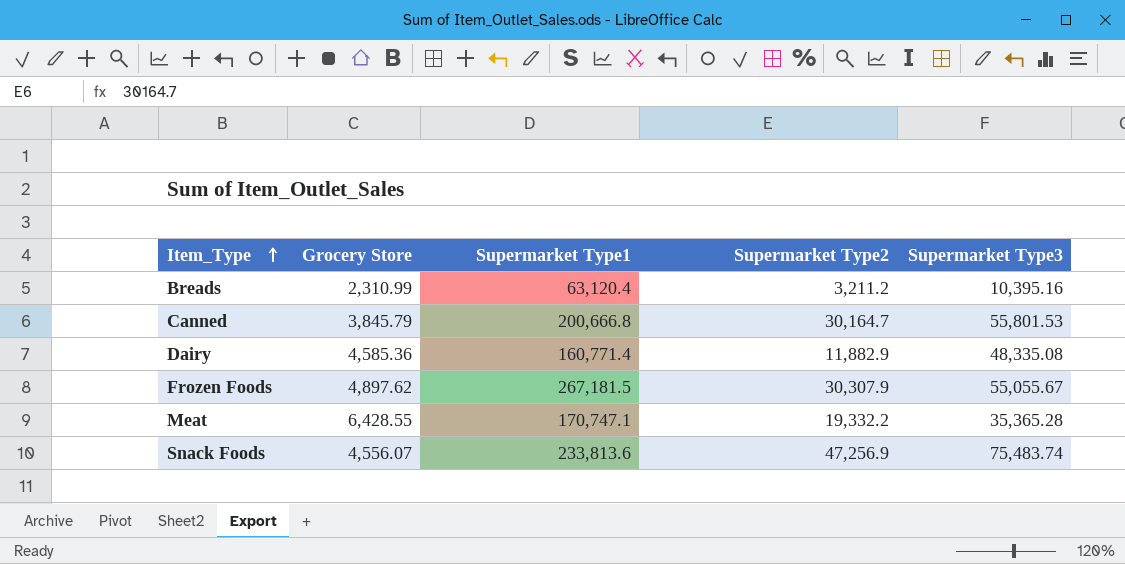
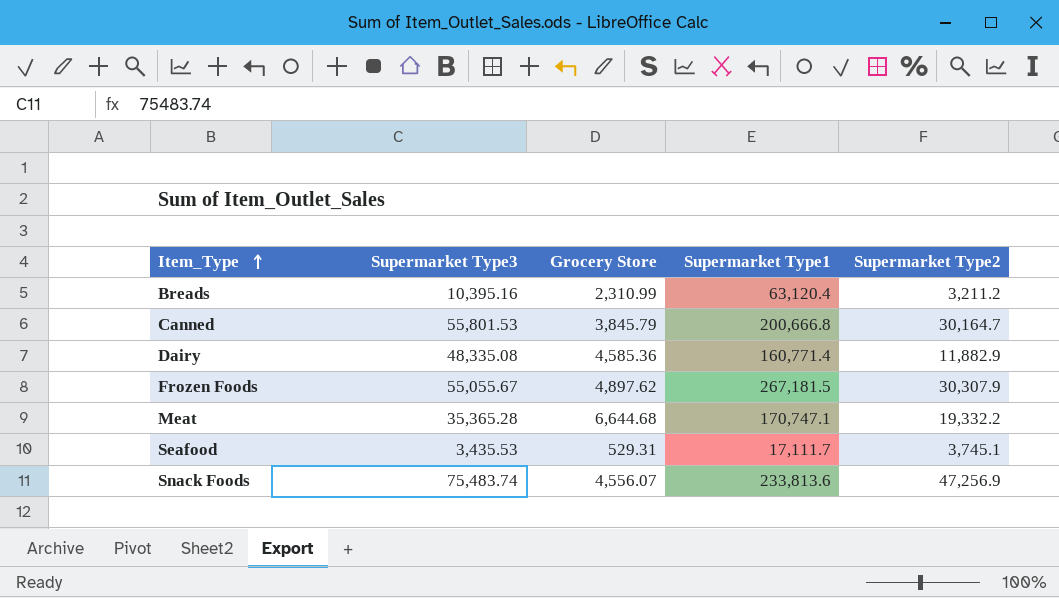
column Supermarket Type3 | position: 5 -> 2
Meat | Grocery Store: 6,428.55 -> 6,644.68
row Seafood: none -> 3,435.53 | 529.31 | 17,111.7 | 3,745.1

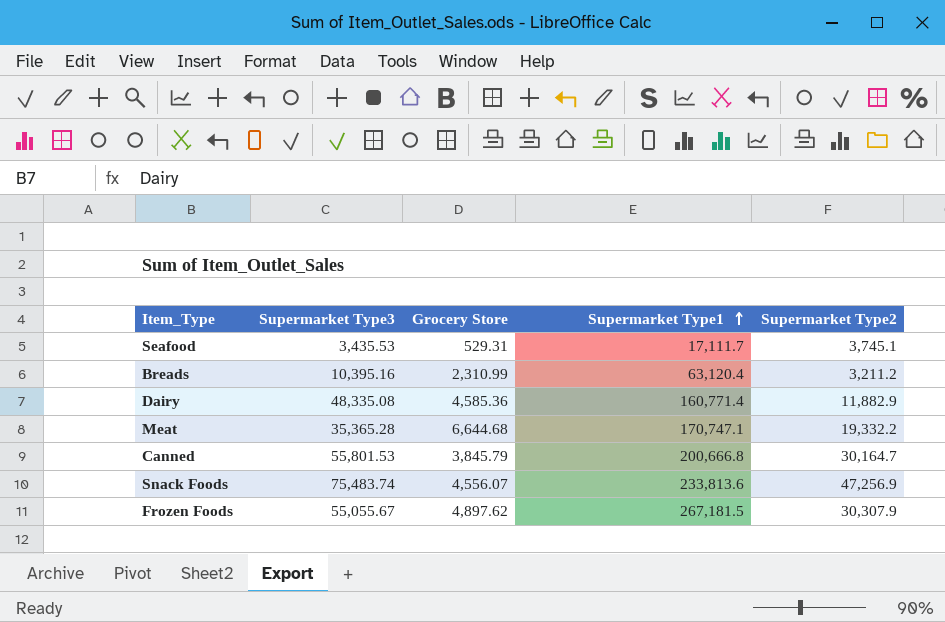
row order: Item_Type ascending -> Supermarket Type1 ascending

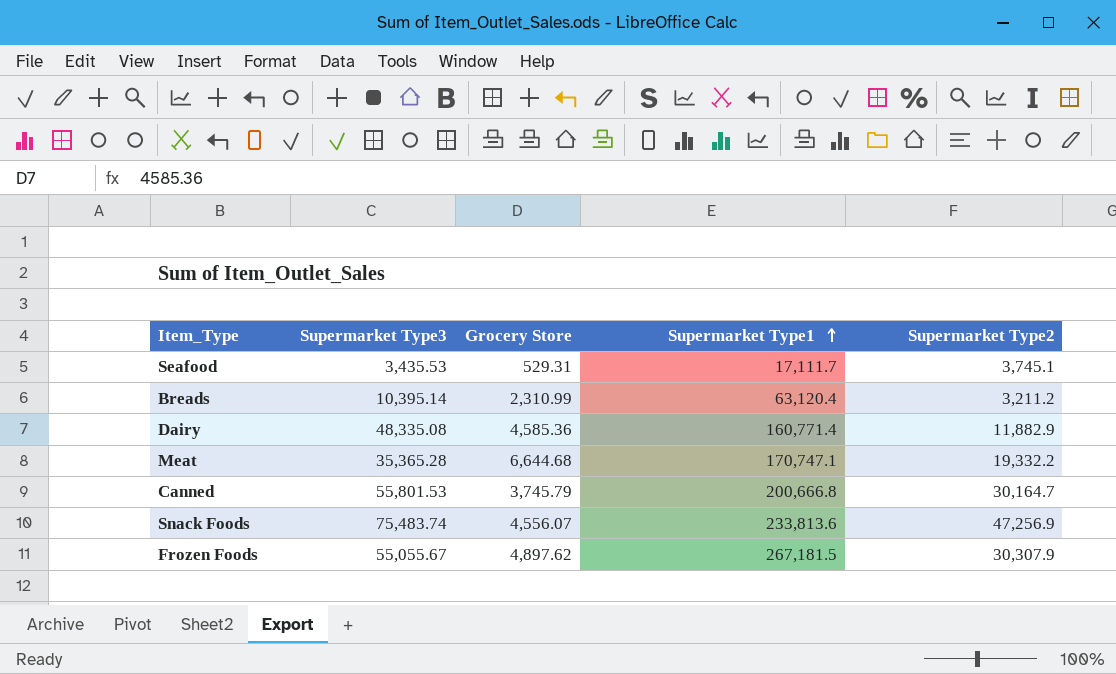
Breads | Supermarket Type3: 10,395.16 -> 10,395.14
Canned | Grocery Store: 3,845.79 -> 3,745.79

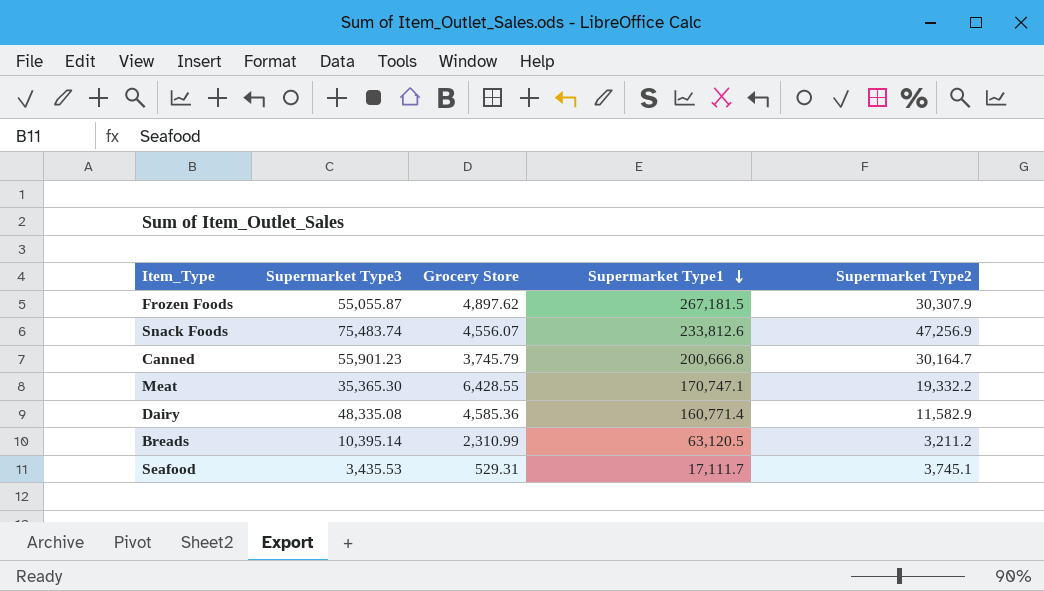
row order: Supermarket Type1 ascending -> Supermarket Type1 descending
Frozen Foods | Supermarket Type3: 55,055.67 -> 55,055.87
Snack Foods | Supermarket Type1: 233,813.6 -> 233,812.6
Canned | Supermarket Type3: 55,801.53 -> 55,901.23
Meat | Supermarket Type3: 35,365.28 -> 35,365.30
Meat | Grocery Store: 6,644.68 -> 6,428.55
Dairy | Supermarket Type2: 11,882.9 -> 11,582.9
Breads | Supermarket Type1: 63,120.4 -> 63,120.5

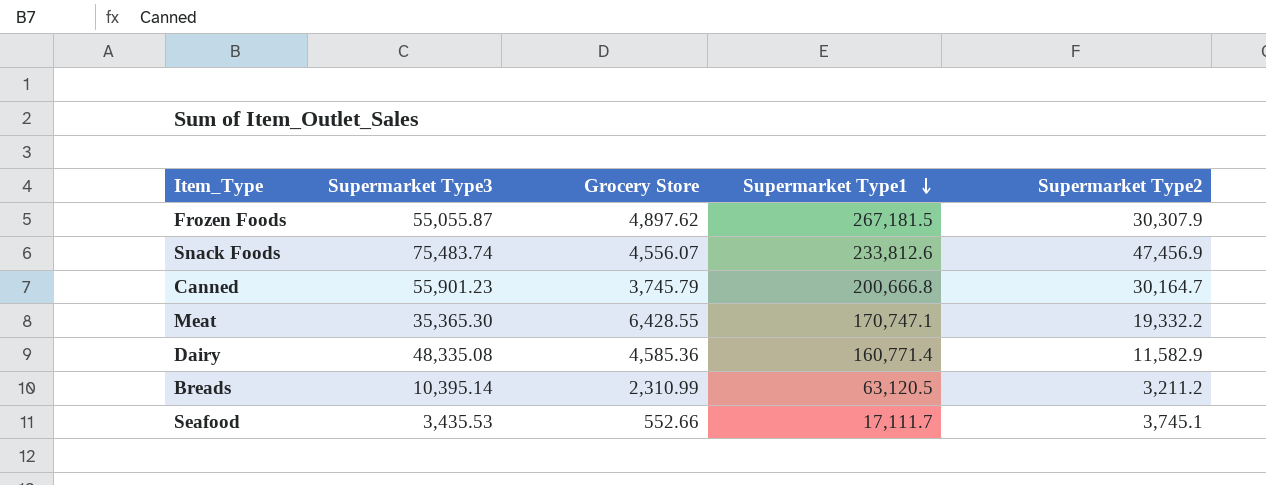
Snack Foods | Supermarket Type2: 47,256.9 -> 47,456.9
Seafood | Grocery Store: 529.31 -> 552.66

